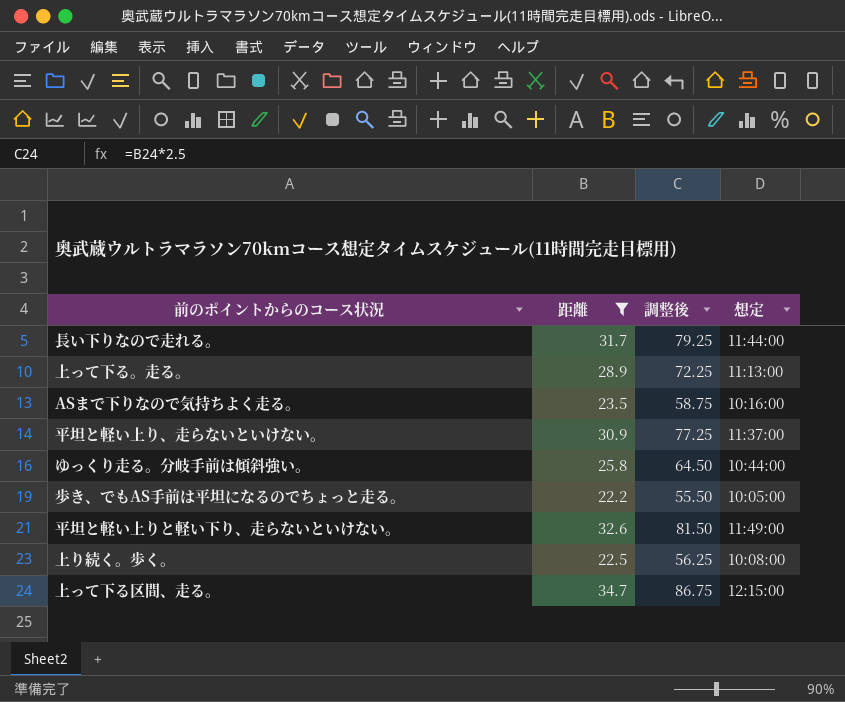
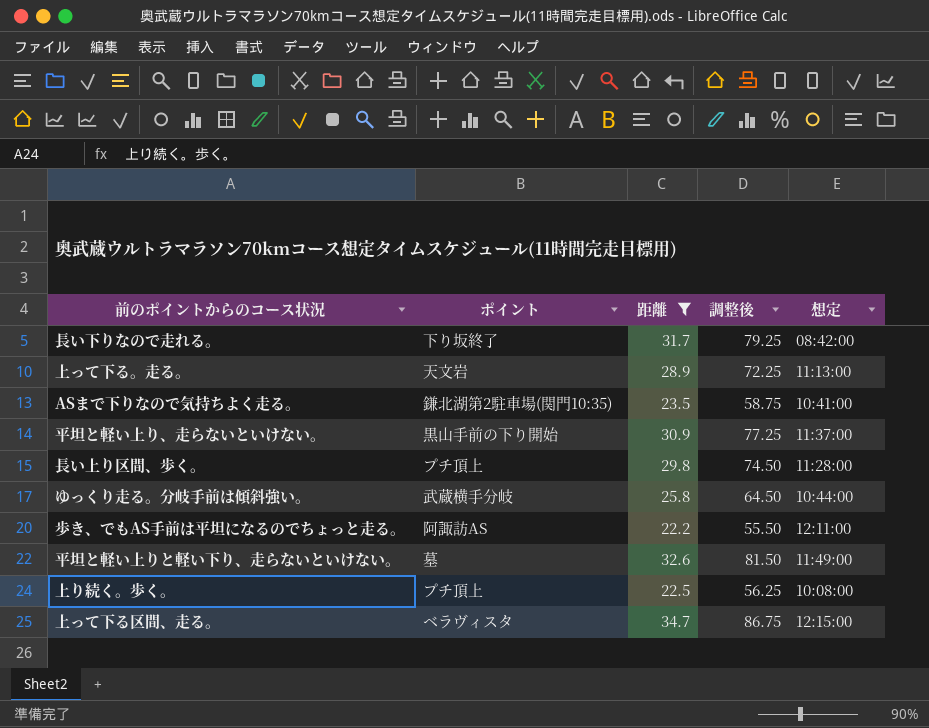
column ポイント | position: none -> 2
長い下りなので走れる。 | 想定: 11:44:00 -> 08:42:00
ASまで下りなので気持ちよく走る。 | 想定: 10:16:00 -> 10:41:00
row 長い上り区間、歩く。: none -> プチ頂上 | 29.8 | 74.50 | 11:28:00
歩き、でもAS手前は平坦になるのでちょっと走る。 | 想定: 10:05:00 -> 12:11:00

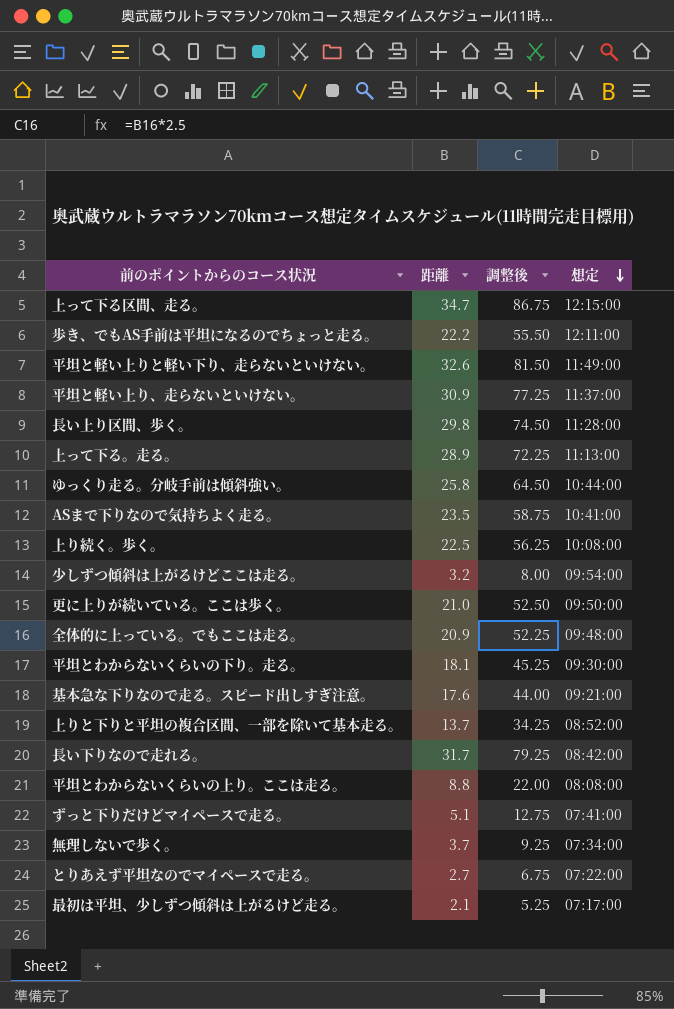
filter: 距離 >= 22.2 -> none
row order: none -> 想定 descending
column ポイント | position: 2 -> none

